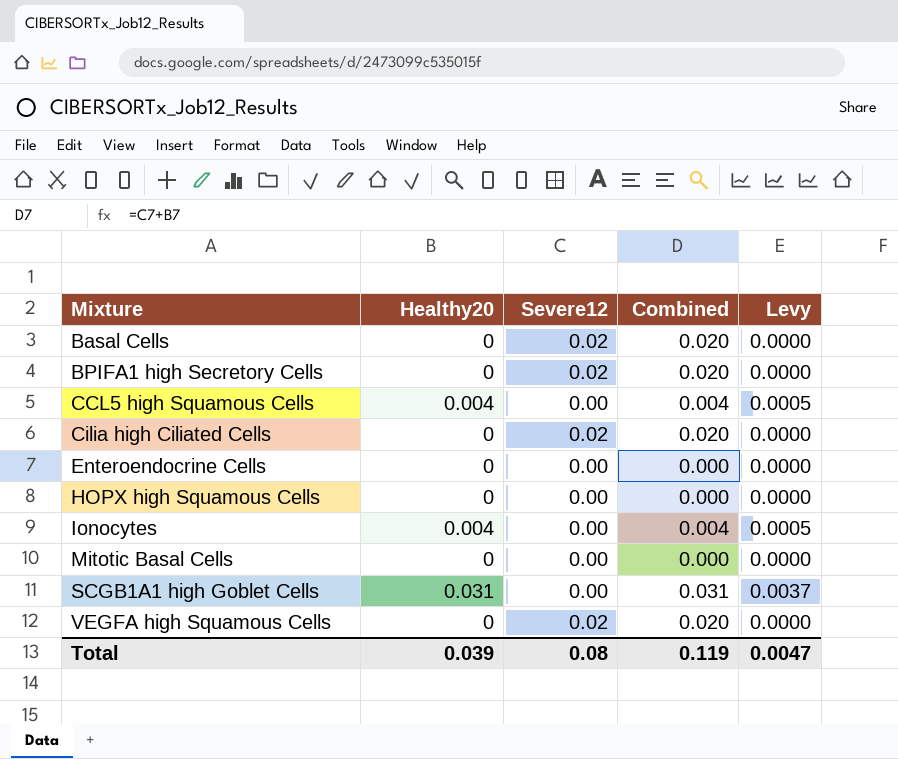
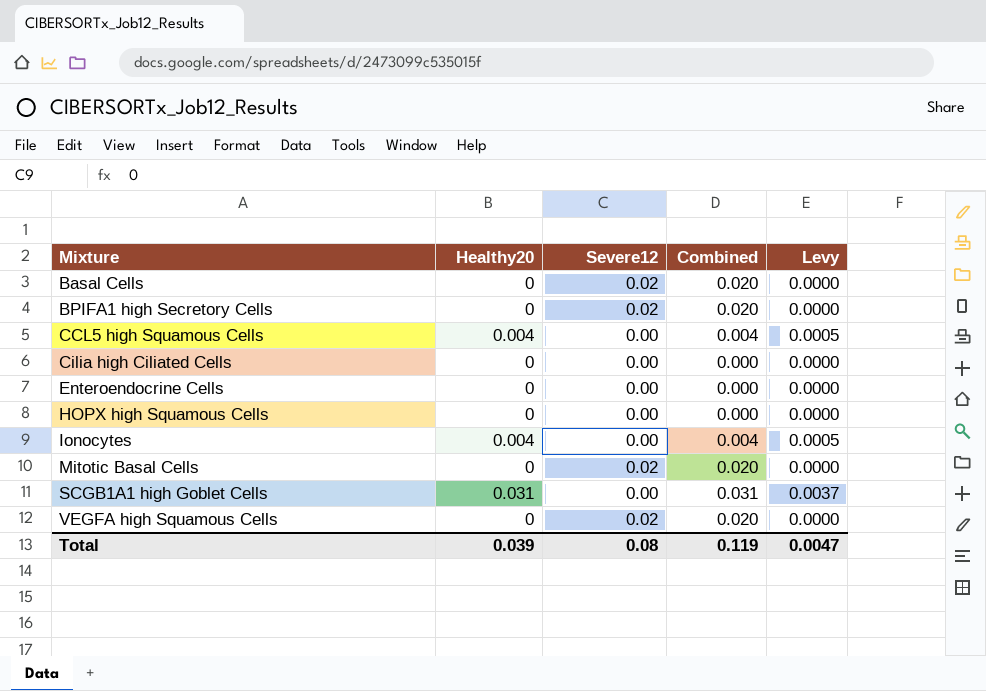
Cilia high Ciliated Cells | Severe12: 0.02 -> 0.00
Cilia high Ciliated Cells | Combined: 0.020 -> 0.000
Mitotic Basal Cells | Severe12: 0.00 -> 0.02
Mitotic Basal Cells | Combined: 0.000 -> 0.020

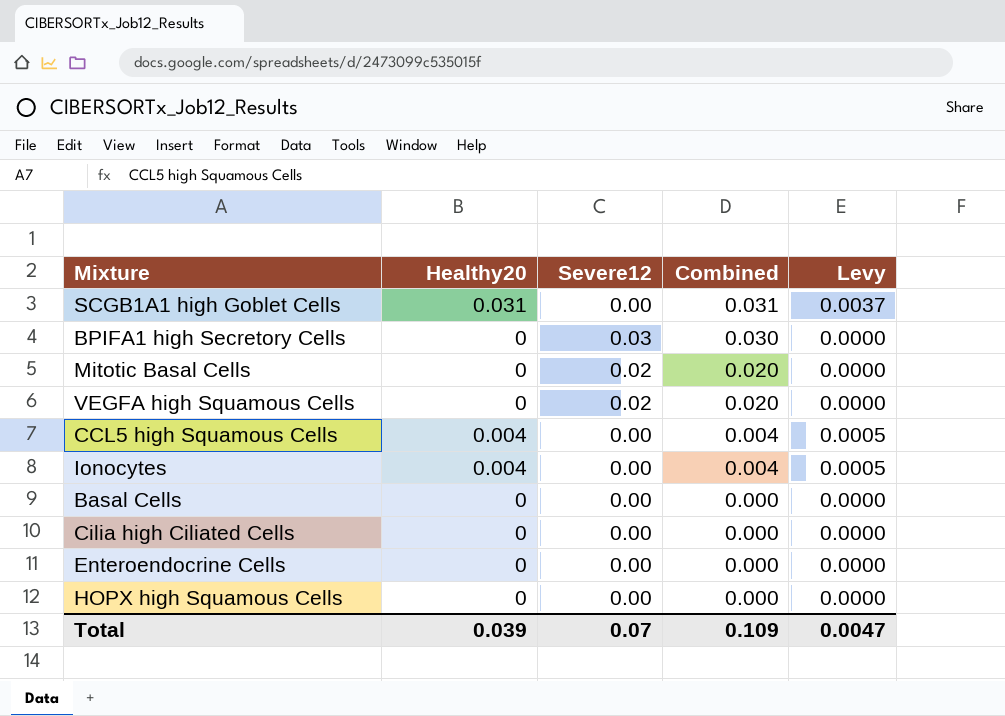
row order: Mixture ascending -> Combined descending
BPIFA1 high Secretory Cells | Severe12: 0.02 -> 0.03
BPIFA1 high Secretory Cells | Combined: 0.020 -> 0.030
Basal Cells | Severe12: 0.02 -> 0.00
Basal Cells | Combined: 0.020 -> 0.000
Total | Severe12: 0.08 -> 0.07
Total | Combined: 0.119 -> 0.109

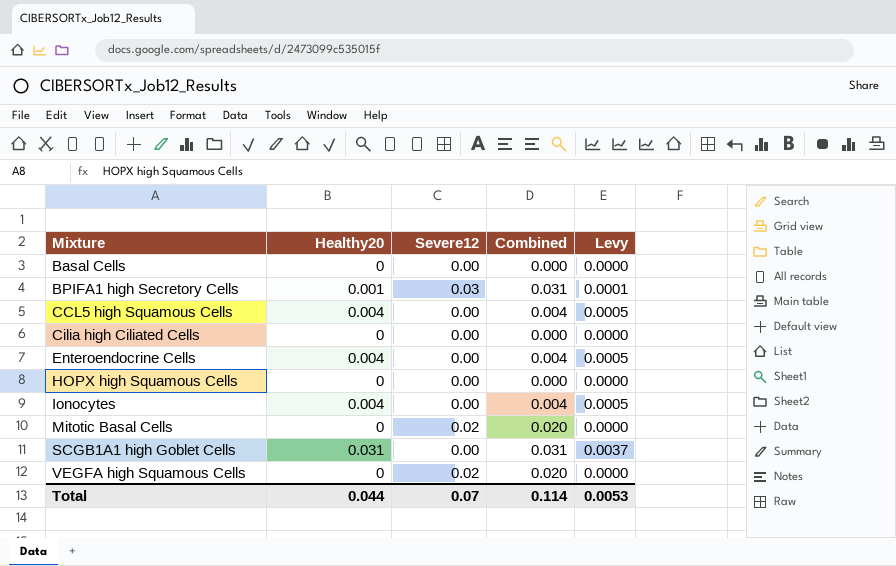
row order: Combined descending -> Mixture ascending
BPIFA1 high Secretory Cells | Healthy20: 0 -> 0.001
BPIFA1 high Secretory Cells | Combined: 0.030 -> 0.031
BPIFA1 high Secretory Cells | Levy: 0.0000 -> 0.0001
Enteroendocrine Cells | Healthy20: 0 -> 0.004
Enteroendocrine Cells | Combined: 0.000 -> 0.004
Enteroendocrine Cells | Levy: 0.0000 -> 0.0005
Total | Healthy20: 0.039 -> 0.044
Total | Combined: 0.109 -> 0.114
Total | Levy: 0.0047 -> 0.0053

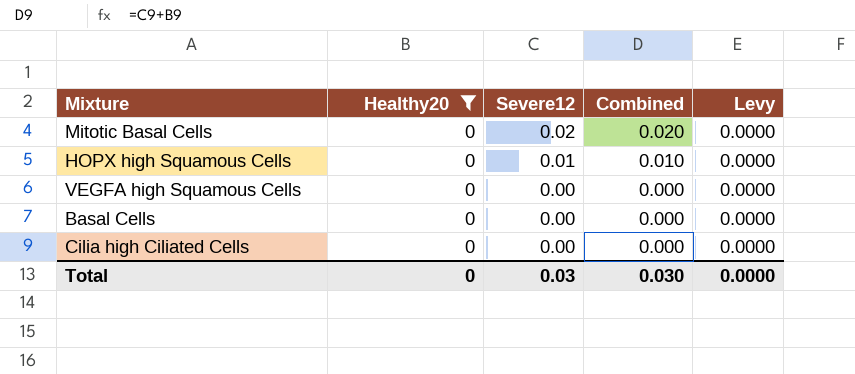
filter: none -> Healthy20 = 0
row order: Mixture ascending -> Severe12 descending
HOPX high Squamous Cells | Severe12: 0.00 -> 0.01
HOPX high Squamous Cells | Combined: 0.000 -> 0.010
VEGFA high Squamous Cells | Severe12: 0.02 -> 0.00
VEGFA high Squamous Cells | Combined: 0.020 -> 0.000
Total | Healthy20: 0.044 -> 0
Total | Severe12: 0.07 -> 0.03
Total | Combined: 0.114 -> 0.030
Total | Levy: 0.0053 -> 0.0000

